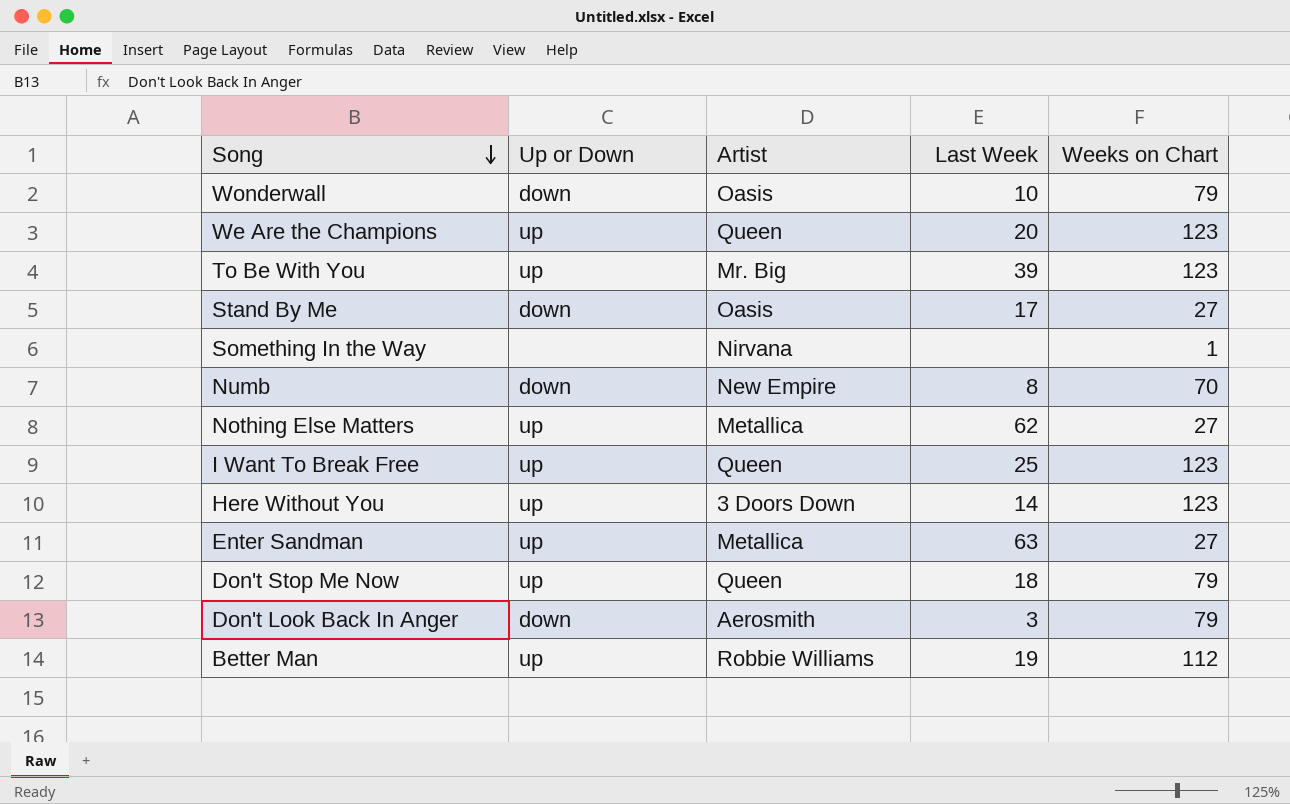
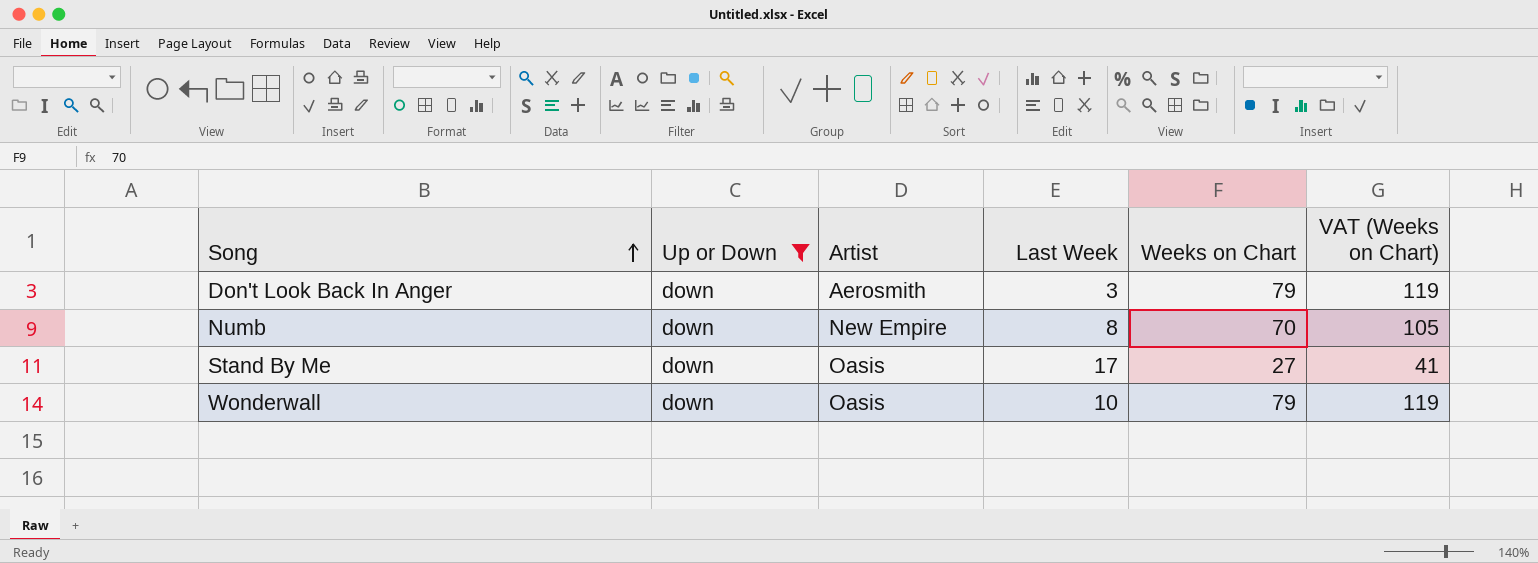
filter: none -> Up or Down = down
row order: Song descending -> Song ascending
column VAT (Weeks on Chart) | formula: none -> [Weeks on Chart] * 1.5

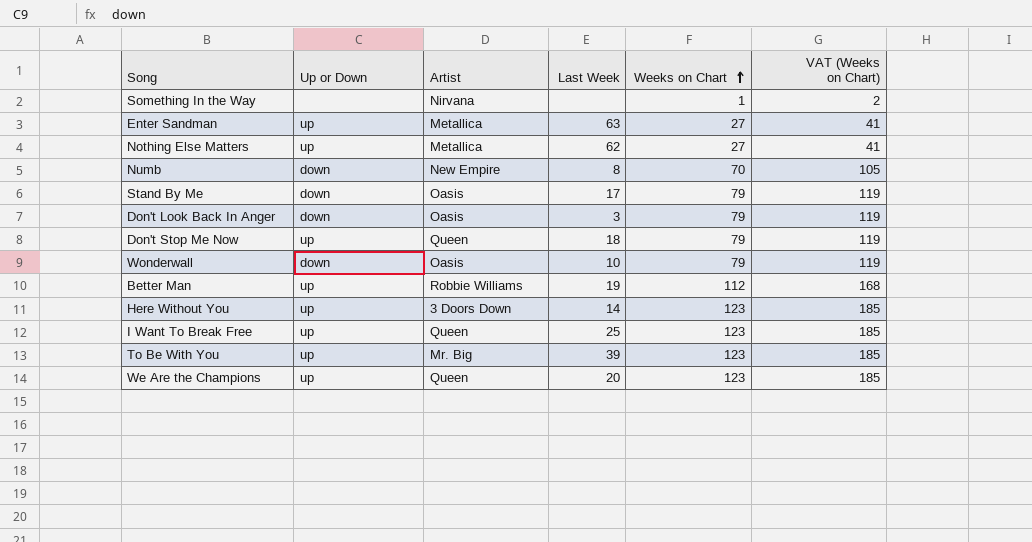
filter: Up or Down = down -> none
row order: Song ascending -> Weeks on Chart ascending
Stand By Me | Weeks on Chart: 27 -> 79
Stand By Me | VAT (Weeks on Chart): 41 -> 119
Don't Look Back In Anger | Artist: Aerosmith -> Oasis

